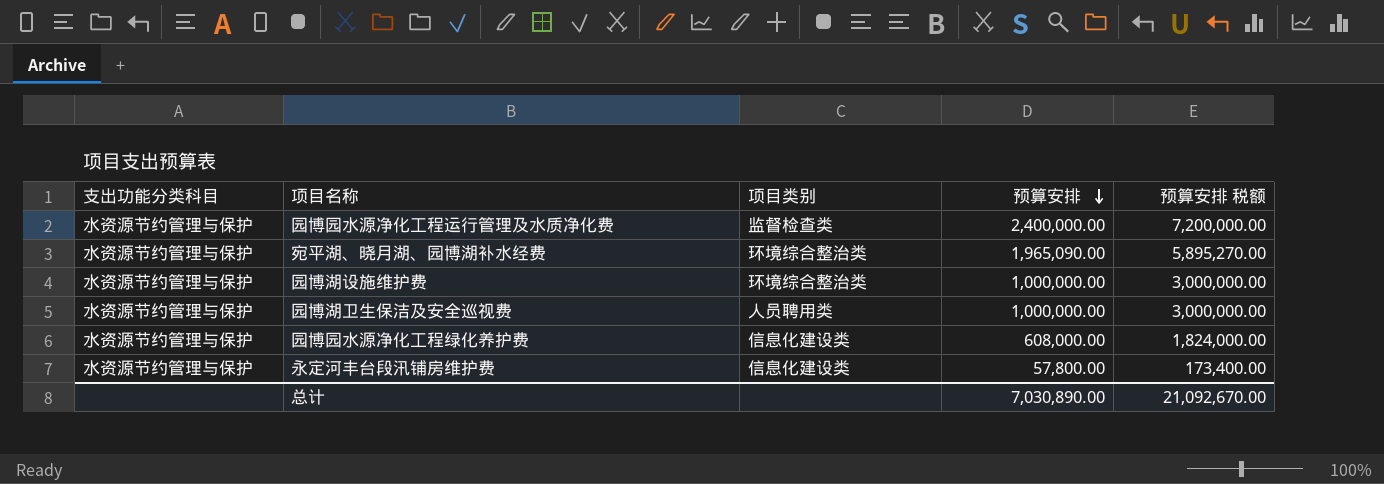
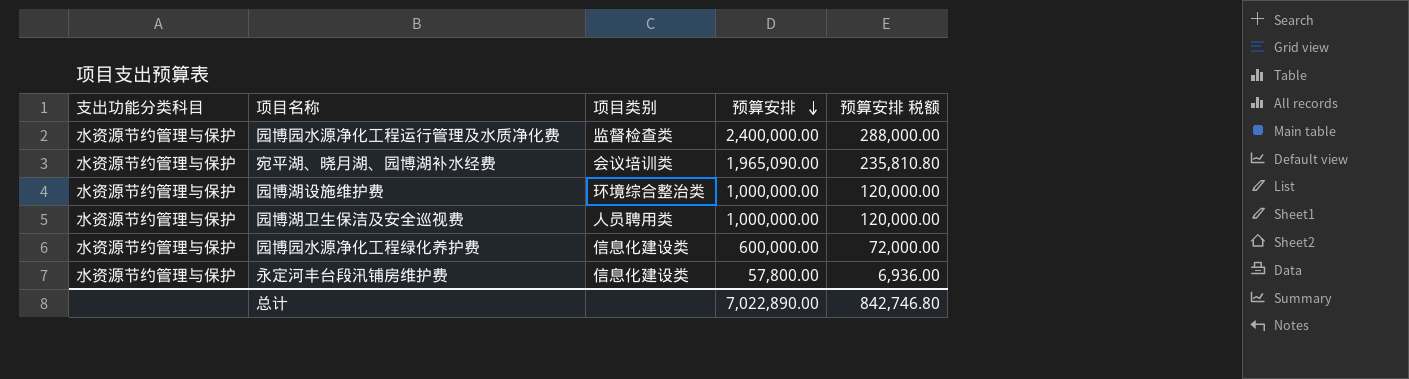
column 预算安排 税额 | formula: [预算安排] * 3 -> [预算安排] * 0.12
宛平湖、晓月湖、园博湖补水经费 | 项目类别: 环境综合整治类 -> 会议培训类
园博园水源净化工程绿化养护费 | 预算安排: 608,000.00 -> 600,000.00
总计 | 预算安排: 7,030,890.00 -> 7,022,890.00
总计 | 预算安排 税额: 21,092,670.00 -> 842,746.80

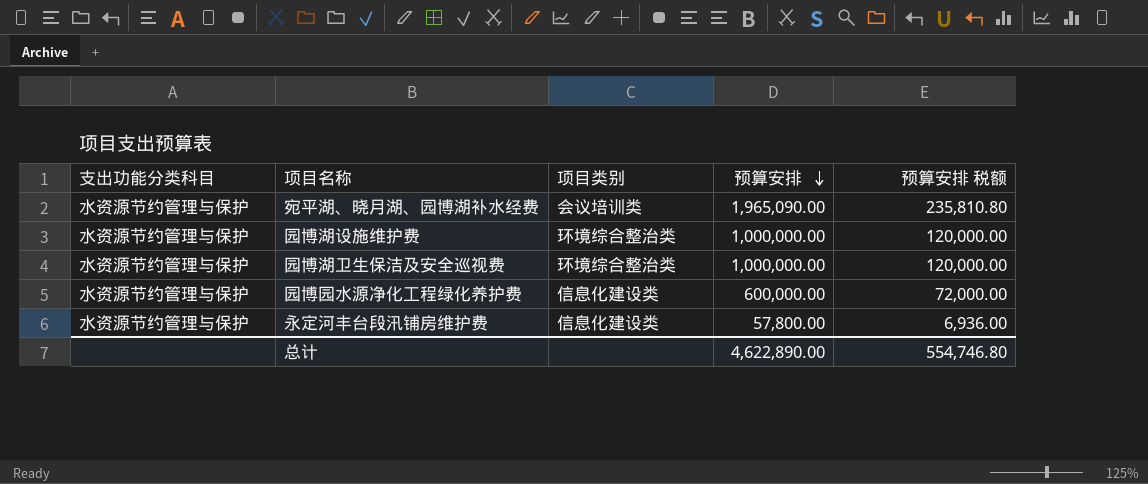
row 园博园水源净化工程运行管理及水质净化费: 水资源节约管理与保护 | 监督检查类 | 2,400,000.00 | 288,000.00 -> none
园博湖卫生保洁及安全巡视费 | 项目类别: 人员聘用类 -> 环境综合整治类
总计 | 预算安排: 7,022,890.00 -> 4,622,890.00
总计 | 预算安排 税额: 842,746.80 -> 554,746.80

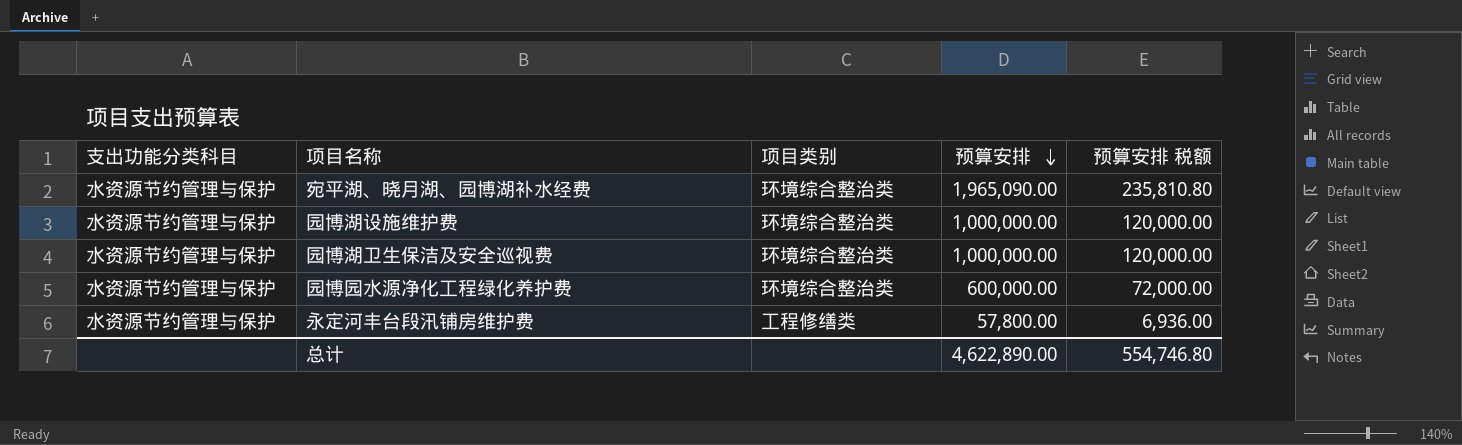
宛平湖、晓月湖、园博湖补水经费 | 项目类别: 会议培训类 -> 环境综合整治类
园博园水源净化工程绿化养护费 | 项目类别: 信息化建设类 -> 环境综合整治类
永定河丰台段汛铺房维护费 | 项目类别: 信息化建设类 -> 工程修缮类

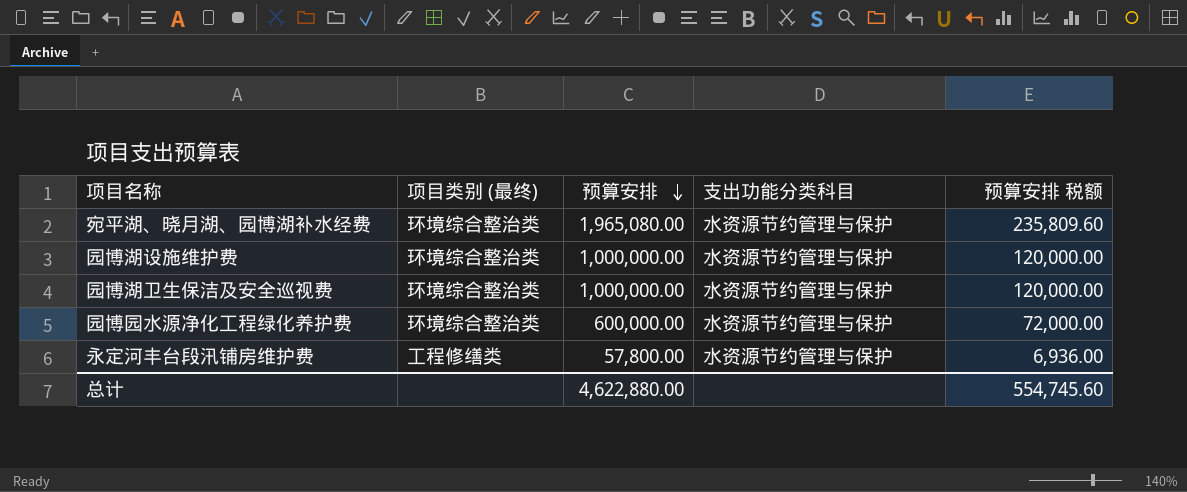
column name: 项目类别 -> 项目类别 (最终)
column 支出功能分类科目 | position: 1 -> 4
宛平湖、晓月湖、园博湖补水经费 | 预算安排: 1,965,090.00 -> 1,965,080.00
宛平湖、晓月湖、园博湖补水经费 | 预算安排 税额: 235,810.80 -> 235,809.60
总计 | 预算安排: 4,622,890.00 -> 4,622,880.00
总计 | 预算安排 税额: 554,746.80 -> 554,745.60

